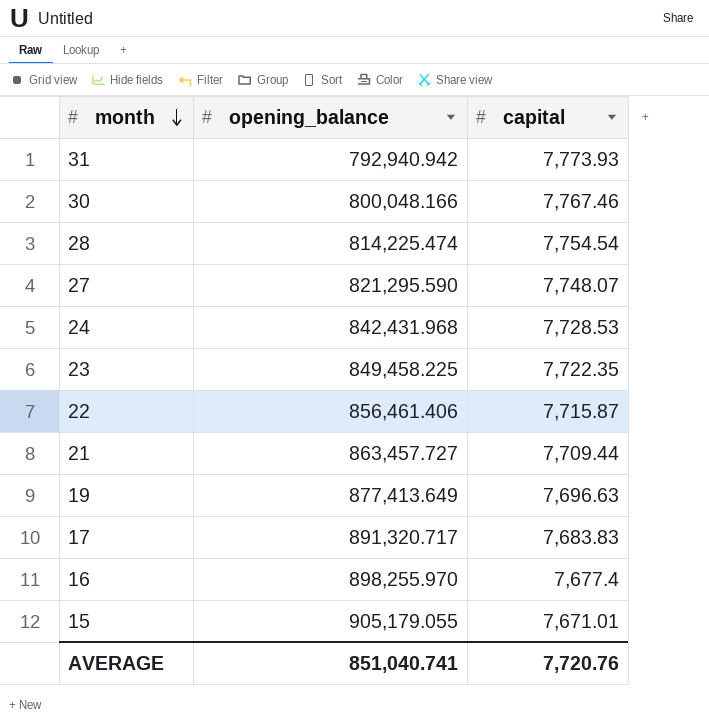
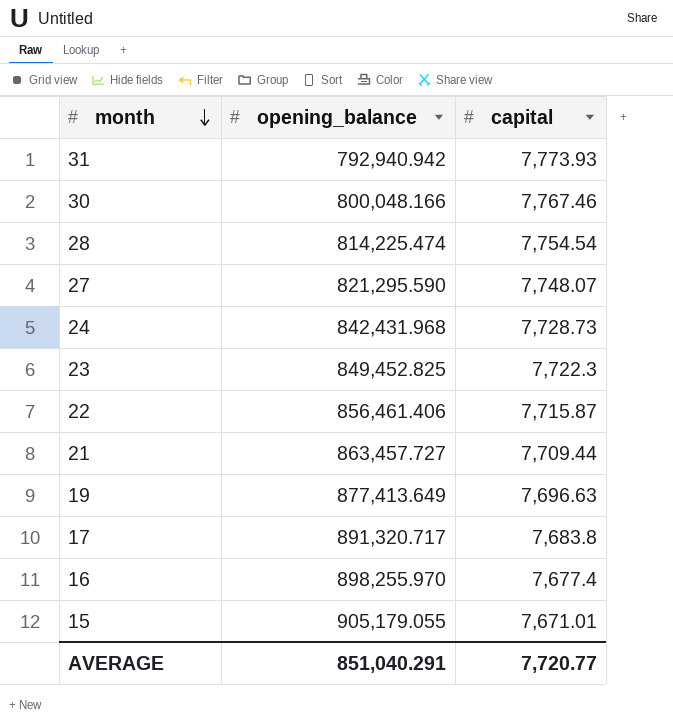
24 | capital: 7,728.53 -> 7,728.73
23 | opening_balance: 849,458.225 -> 849,452.825
23 | capital: 7,722.35 -> 7,722.3
17 | capital: 7,683.83 -> 7,683.8
AVERAGE | opening_balance: 851,040.741 -> 851,040.291
AVERAGE | capital: 7,720.76 -> 7,720.77

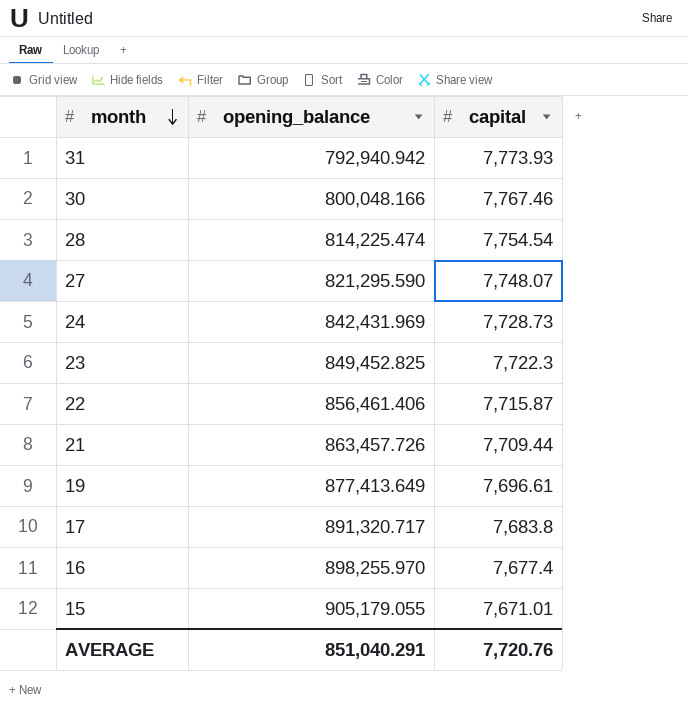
24 | opening_balance: 842,431.968 -> 842,431.969
21 | opening_balance: 863,457.727 -> 863,457.726
19 | capital: 7,696.63 -> 7,696.61
AVERAGE | capital: 7,720.77 -> 7,720.76

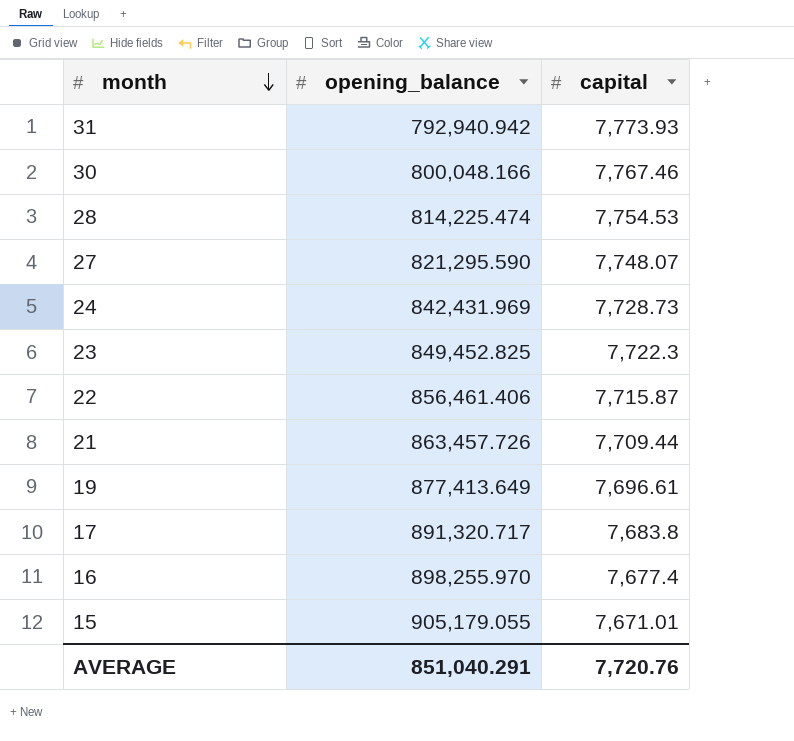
28 | capital: 7,754.54 -> 7,754.53

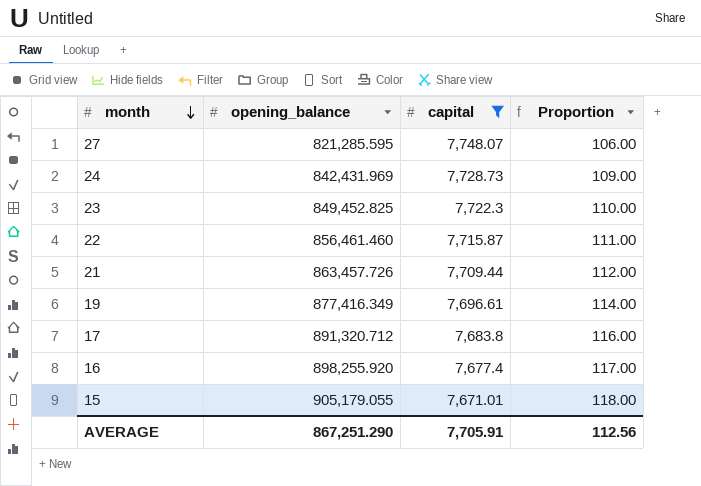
filter: none -> capital <= 7,748.07
column Proportion | formula: none -> [opening_balance] / [capital]
27 | opening_balance: 821,295.590 -> 821,285.595
22 | opening_balance: 856,461.406 -> 856,461.460
19 | opening_balance: 877,413.649 -> 877,416.349
17 | opening_balance: 891,320.717 -> 891,320.712
16 | opening_balance: 898,255.970 -> 898,255.920
AVERAGE | opening_balance: 851,040.291 -> 867,251.290
AVERAGE | capital: 7,720.76 -> 7,705.91

